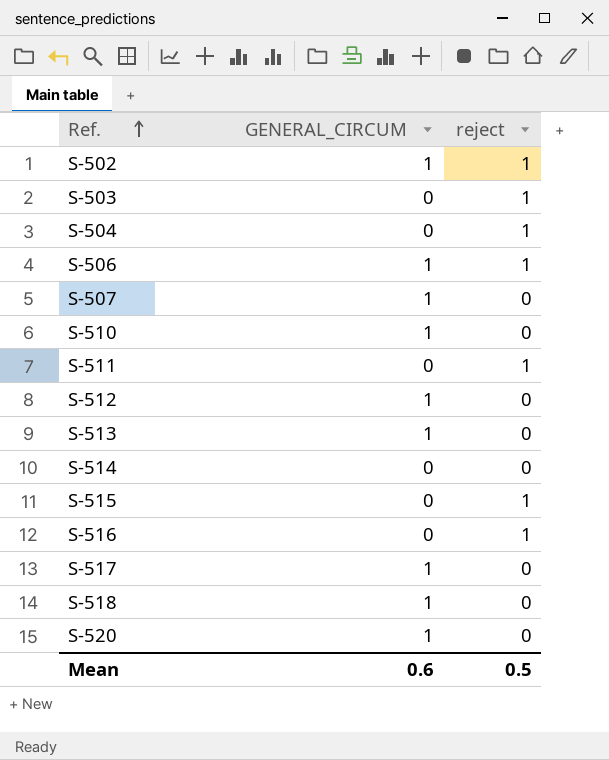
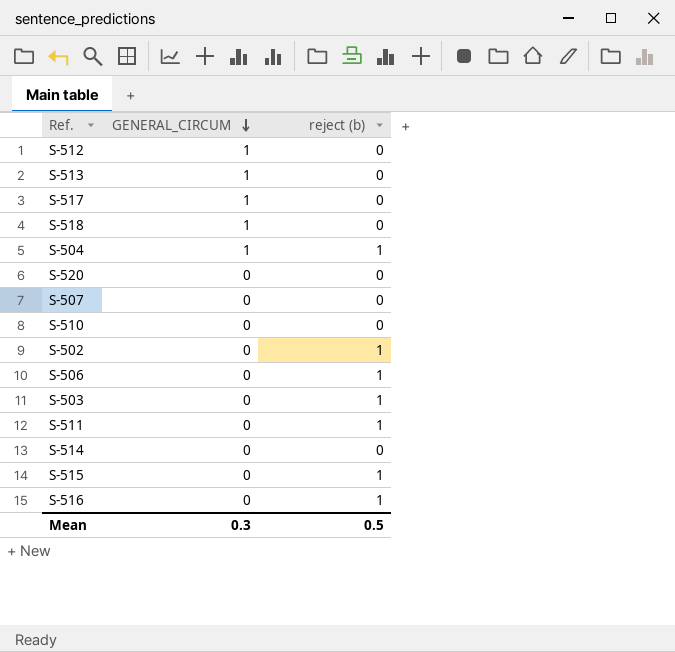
row order: Ref. ascending -> GENERAL_CIRCUM descending
column name: reject -> reject (b)
S-504 | GENERAL_CIRCUM: 0 -> 1
S-520 | GENERAL_CIRCUM: 1 -> 0
S-507 | GENERAL_CIRCUM: 1 -> 0
S-510 | GENERAL_CIRCUM: 1 -> 0
S-502 | GENERAL_CIRCUM: 1 -> 0
S-506 | GENERAL_CIRCUM: 1 -> 0
Mean | GENERAL_CIRCUM: 0.6 -> 0.3

